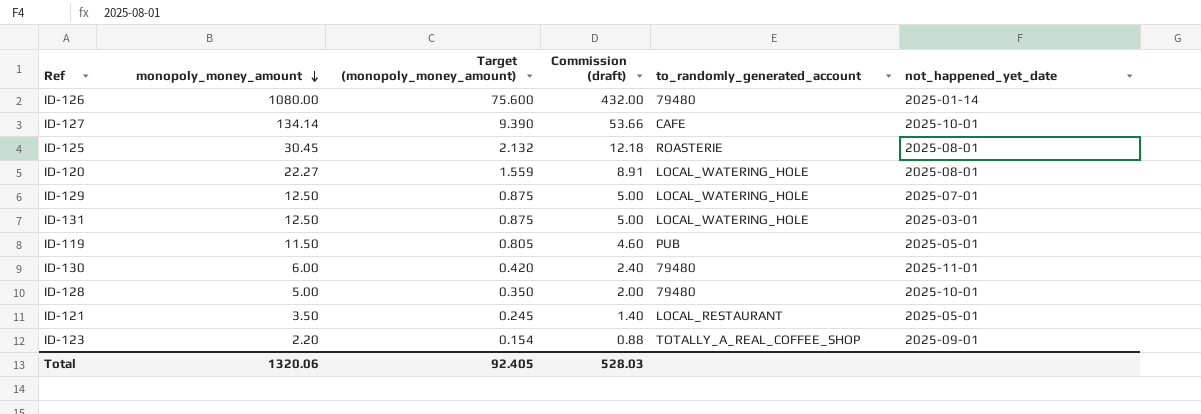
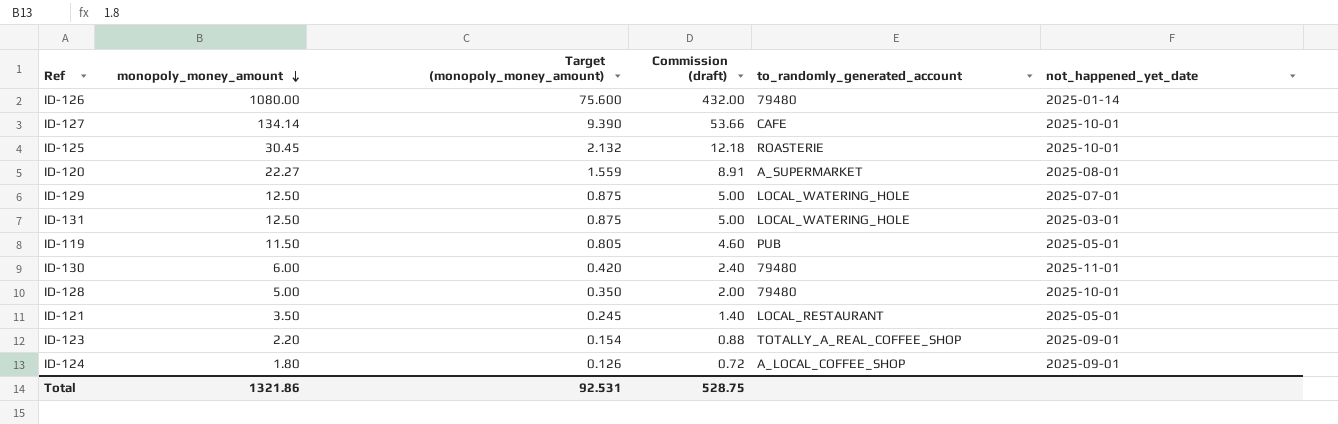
ID-125 | not_happened_yet_date: 2025-08-01 -> 2025-10-01
ID-120 | to_randomly_generated_account: LOCAL_WATERING_HOLE -> A_SUPERMARKET
row ID-124: none -> 1.80 | 0.126 | 0.72 | A_LOCAL_COFFEE_SHOP | 2025-09-01
Total | monopoly_money_amount: 1320.06 -> 1321.86
Total | Target (monopoly_money_amount): 92.405 -> 92.531
Total | Commission (draft): 528.03 -> 528.75

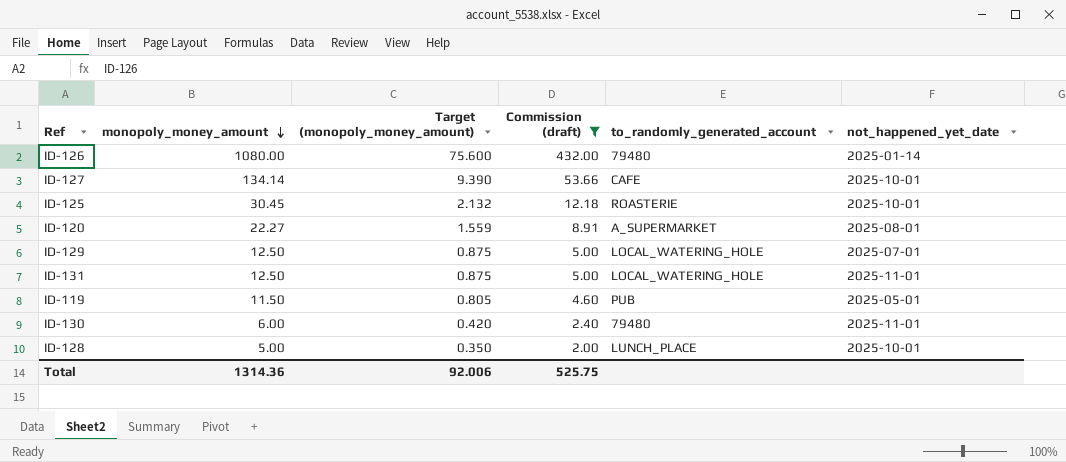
filter: none -> Commission (draft) >= 2.00
ID-131 | not_happened_yet_date: 2025-03-01 -> 2025-11-01
ID-128 | to_randomly_generated_account: 79480 -> LUNCH_PLACE
Total | monopoly_money_amount: 1321.86 -> 1314.36
Total | Target (monopoly_money_amount): 92.531 -> 92.006
Total | Commission (draft): 528.75 -> 525.75

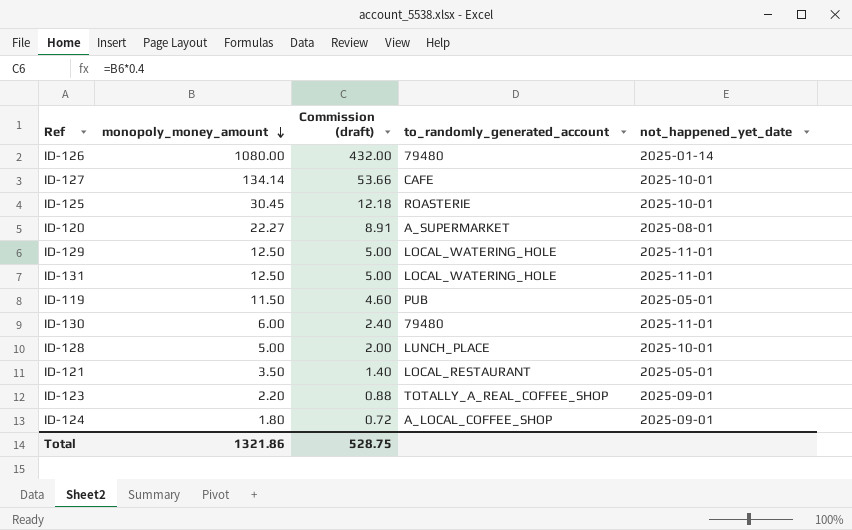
filter: Commission (draft) >= 2.00 -> none
column Target (monopoly_money_amount) | formula: [monopoly_money_amount] * 0.07 -> none
ID-129 | not_happened_yet_date: 2025-07-01 -> 2025-11-01
Total | monopoly_money_amount: 1314.36 -> 1321.86
Total | Commission (draft): 525.75 -> 528.75

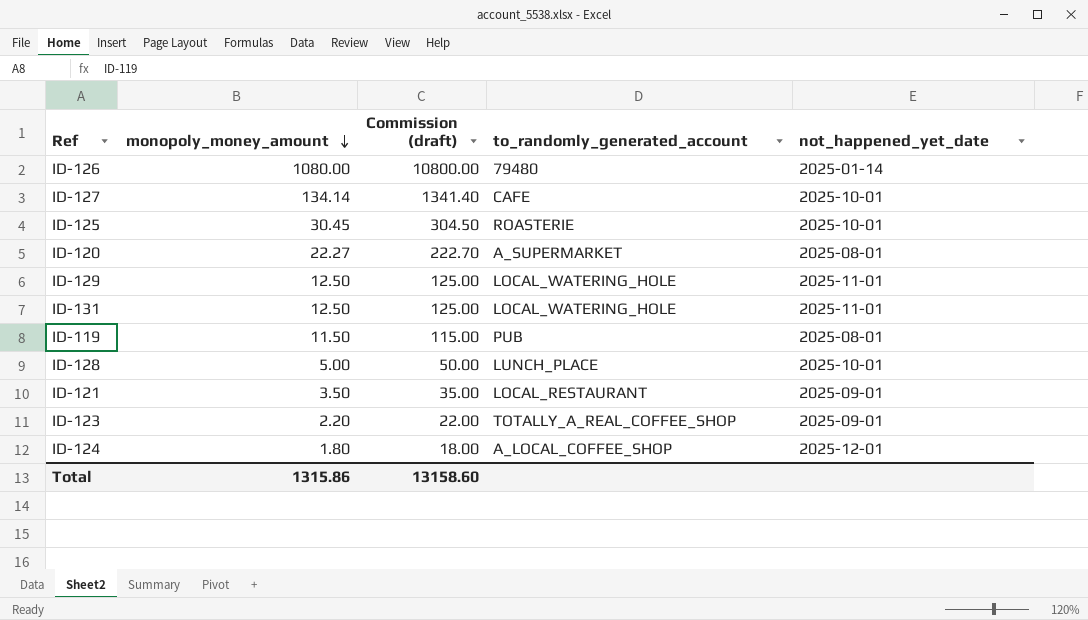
column Commission (draft) | formula: [monopoly_money_amount] * 0.4 -> [monopoly_money_amount] * 10
row ID-130: 6.00 | 2.40 | 79480 | 2025-11-01 -> none
ID-119 | not_happened_yet_date: 2025-05-01 -> 2025-08-01
ID-121 | not_happened_yet_date: 2025-05-01 -> 2025-09-01
ID-124 | not_happened_yet_date: 2025-09-01 -> 2025-12-01
Total | monopoly_money_amount: 1321.86 -> 1315.86
Total | Commission (draft): 528.75 -> 13158.60

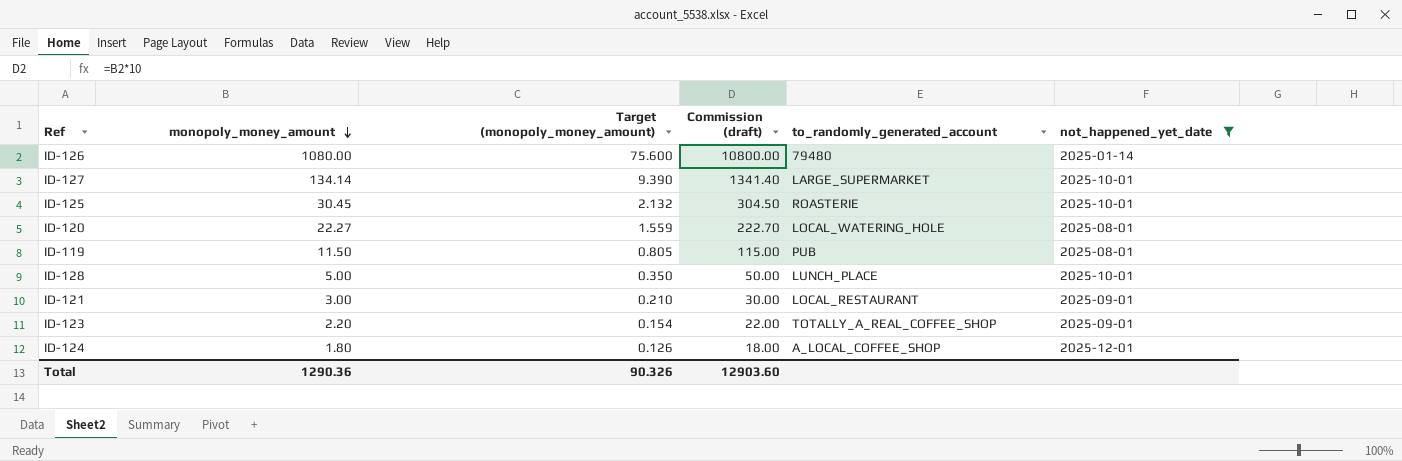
filter: none -> not_happened_yet_date != 2025-11-01
column Target (monopoly_money_amount) | formula: none -> [monopoly_money_amount] * 0.07
ID-127 | to_randomly_generated_account: CAFE -> LARGE_SUPERMARKET
ID-120 | to_randomly_generated_account: A_SUPERMARKET -> LOCAL_WATERING_HOLE
ID-121 | monopoly_money_amount: 3.50 -> 3.00
ID-121 | Commission (draft): 35.00 -> 30.00
Total | monopoly_money_amount: 1315.86 -> 1290.36
Total | Commission (draft): 13158.60 -> 12903.60

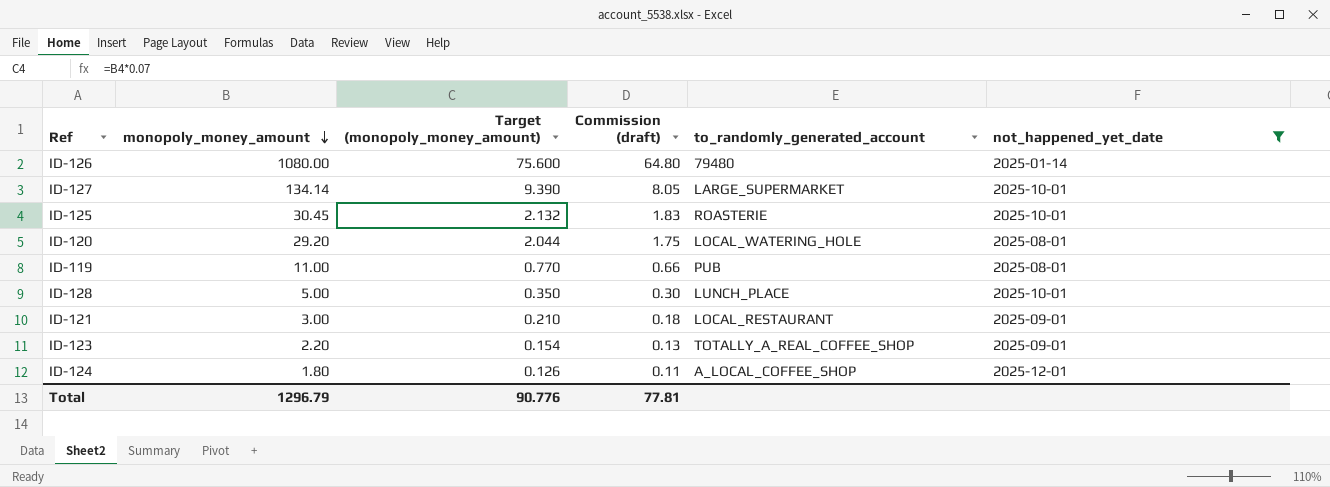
column Commission (draft) | formula: [monopoly_money_amount] * 10 -> [monopoly_money_amount] * 0.06
ID-120 | monopoly_money_amount: 22.27 -> 29.20
ID-120 | Target (monopoly_money_amount): 1.559 -> 2.044
ID-119 | monopoly_money_amount: 11.50 -> 11.00
ID-119 | Target (monopoly_money_amount): 0.805 -> 0.770
Total | monopoly_money_amount: 1290.36 -> 1296.79
Total | Target (monopoly_money_amount): 90.326 -> 90.776
Total | Commission (draft): 12903.60 -> 77.81

